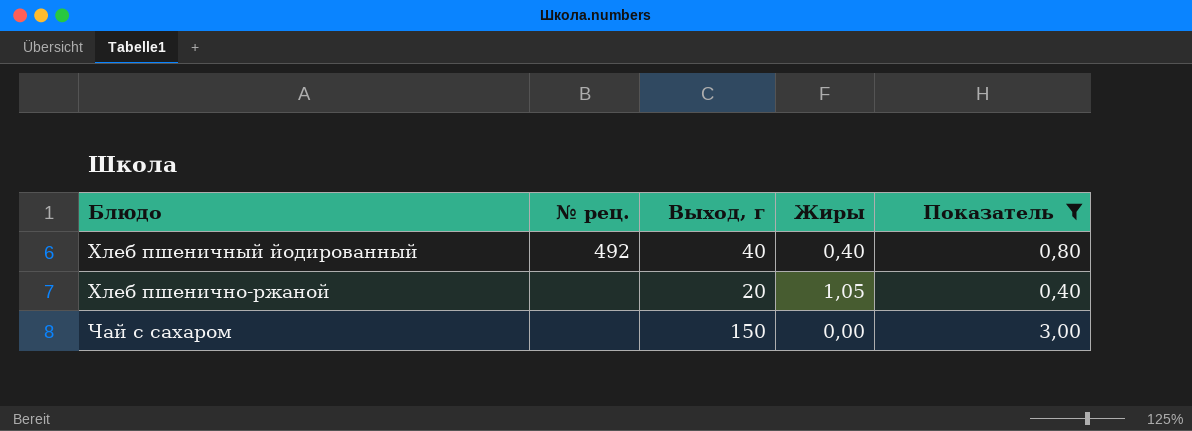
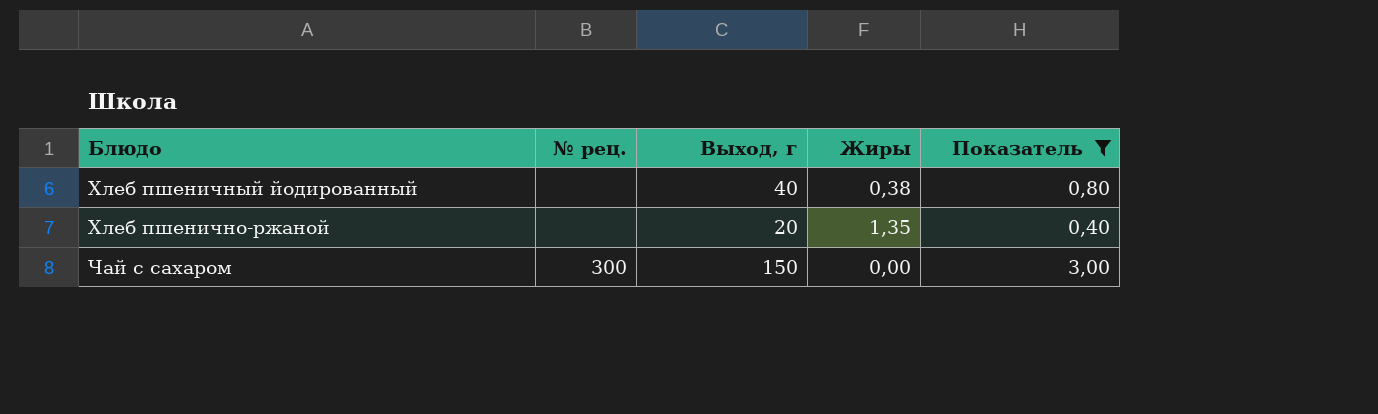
Хлеб пшеничный йодированный | № рец.: 492 -> none
Хлеб пшеничный йодированный | Жиры: 0,40 -> 0,38
Хлеб пшенично-ржаной | Жиры: 1,05 -> 1,35
Чай с сахаром | № рец.: none -> 300

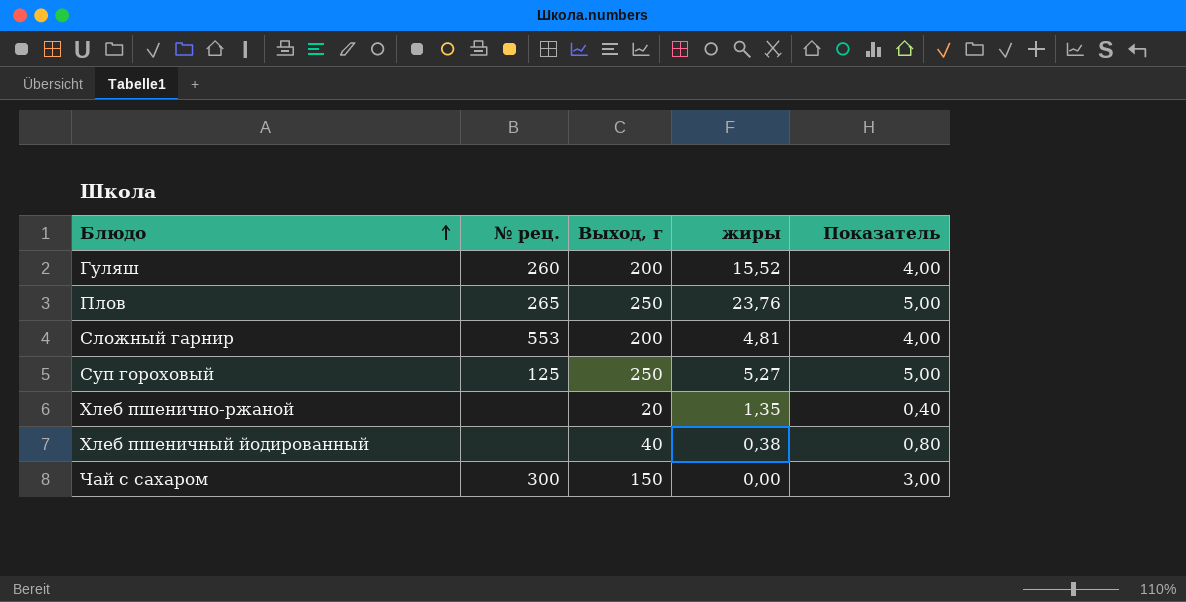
filter: Показатель <= 3,00 -> none
row order: none -> Блюдо ascending
column name: Жиры -> жиры

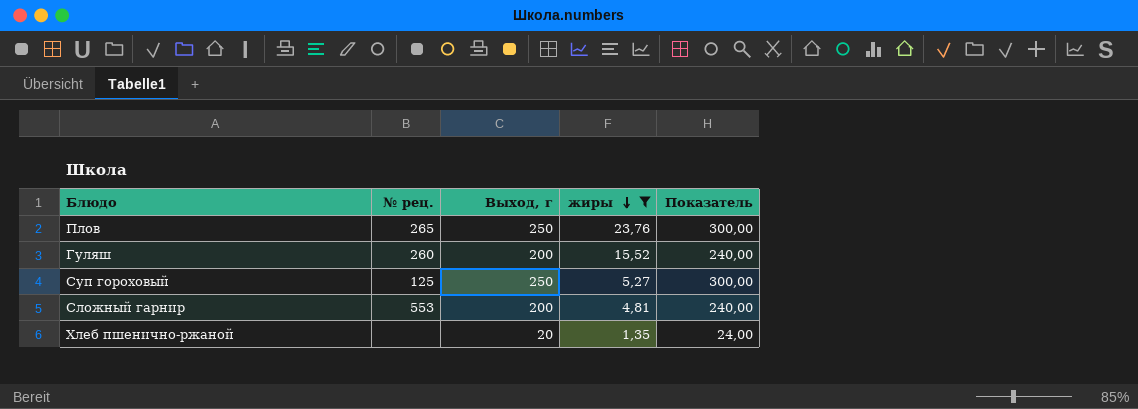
filter: none -> жиры >= 1,35
row order: Блюдо ascending -> жиры descending
column Показатель | formula: [Выход, г] * 0,02 -> [Выход, г] * 1,2

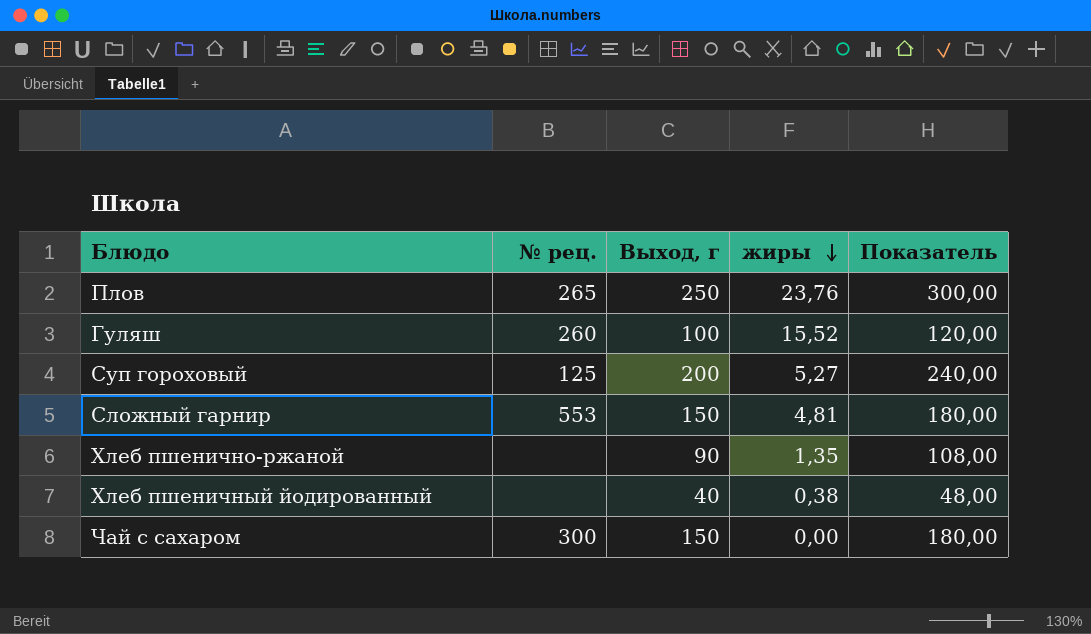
filter: жиры >= 1,35 -> none
Гуляш | Выход, г: 200 -> 100
Гуляш | Показатель: 240,00 -> 120,00
Суп гороховый | Выход, г: 250 -> 200
Суп гороховый | Показатель: 300,00 -> 240,00
Сложный гарнир | Выход, г: 200 -> 150
Сложный гарнир | Показатель: 240,00 -> 180,00
Хлеб пшенично-ржаной | Выход, г: 20 -> 90
Хлеб пшенично-ржаной | Показатель: 24,00 -> 108,00

